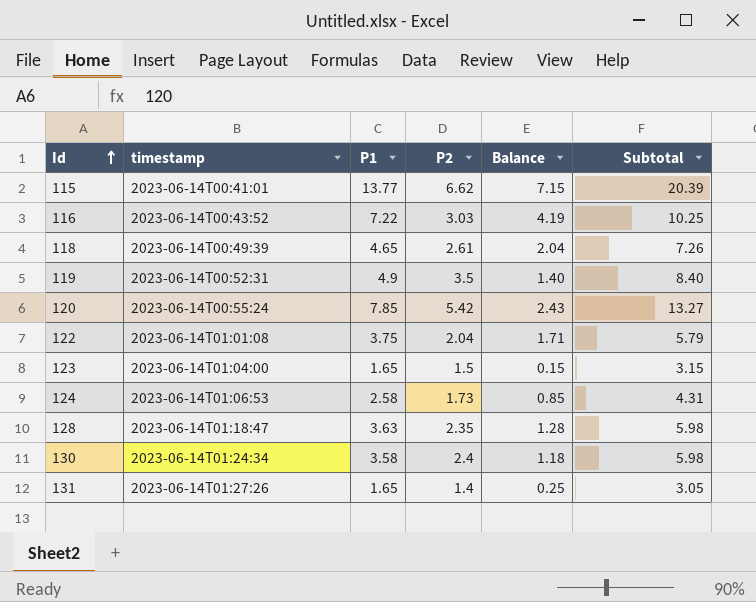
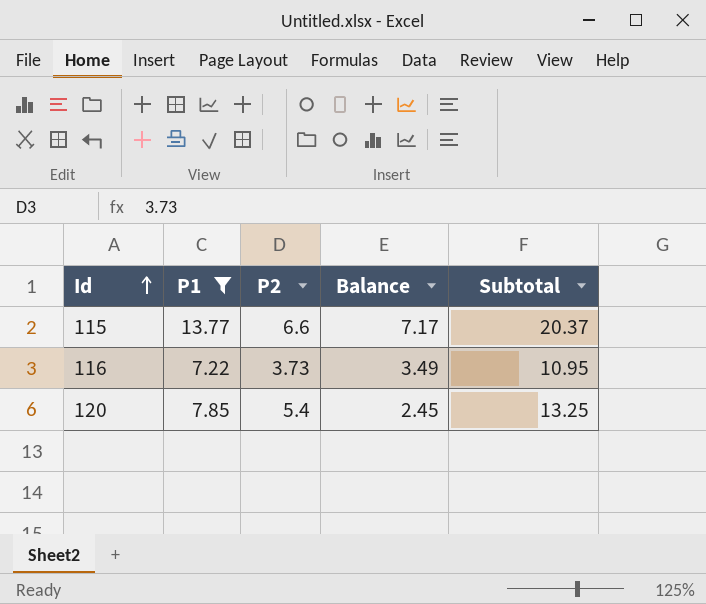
filter: none -> P1 >= 7.22
column timestamp | position: 2 -> none
115 | P2: 6.62 -> 6.6
115 | Balance: 7.15 -> 7.17
115 | Subtotal: 20.39 -> 20.37
116 | P2: 3.03 -> 3.73
116 | Balance: 4.19 -> 3.49
116 | Subtotal: 10.25 -> 10.95
120 | P2: 5.42 -> 5.4
120 | Balance: 2.43 -> 2.45
120 | Subtotal: 13.27 -> 13.25

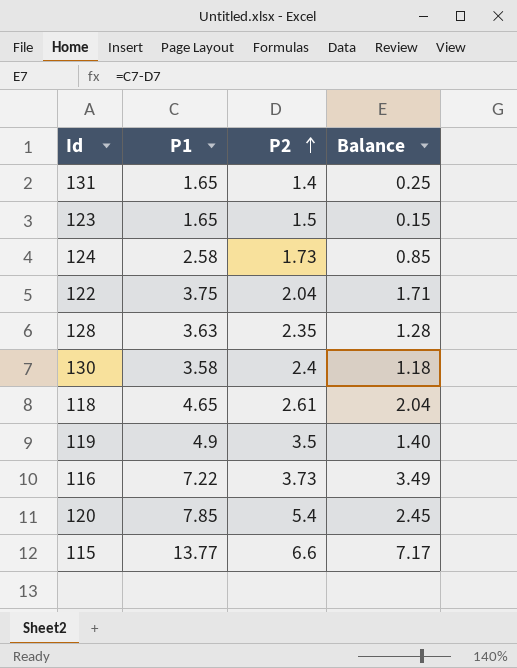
filter: P1 >= 7.22 -> none
row order: Id ascending -> P2 ascending
column Subtotal | formula: [P1] + [P2] -> none

